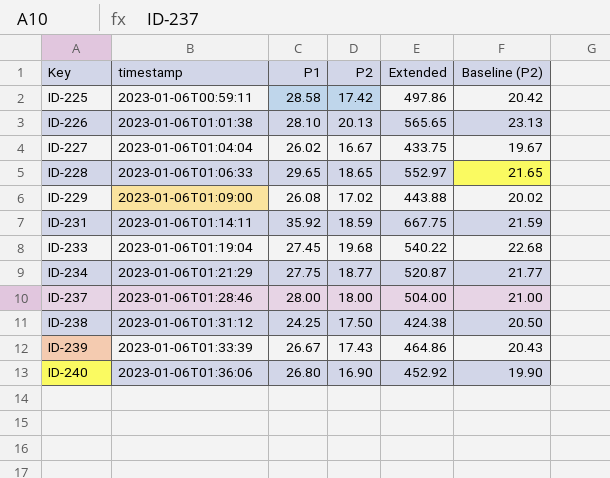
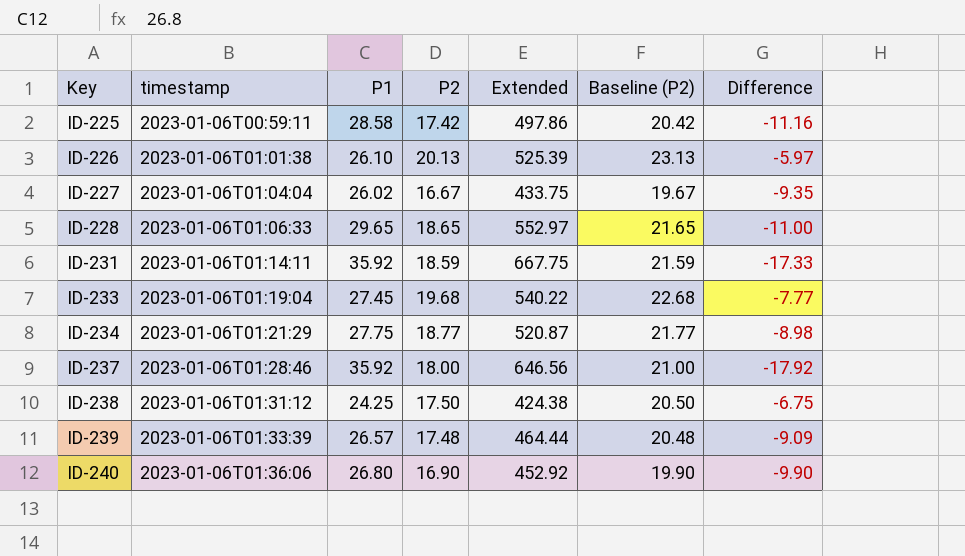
column Difference | formula: none -> [P2] - [P1]
row ID-229: 2023-01-06T01:09:00 | 26.08 | 17.02 | 443.88 | 20.02 -> none
ID-226 | P1: 28.10 -> 26.10
ID-226 | Extended: 565.65 -> 525.39
ID-237 | P1: 28.00 -> 35.92
ID-237 | Extended: 504.00 -> 646.56
ID-239 | P1: 26.67 -> 26.57
ID-239 | P2: 17.43 -> 17.48
ID-239 | Extended: 464.86 -> 464.44
ID-239 | Baseline (P2): 20.43 -> 20.48

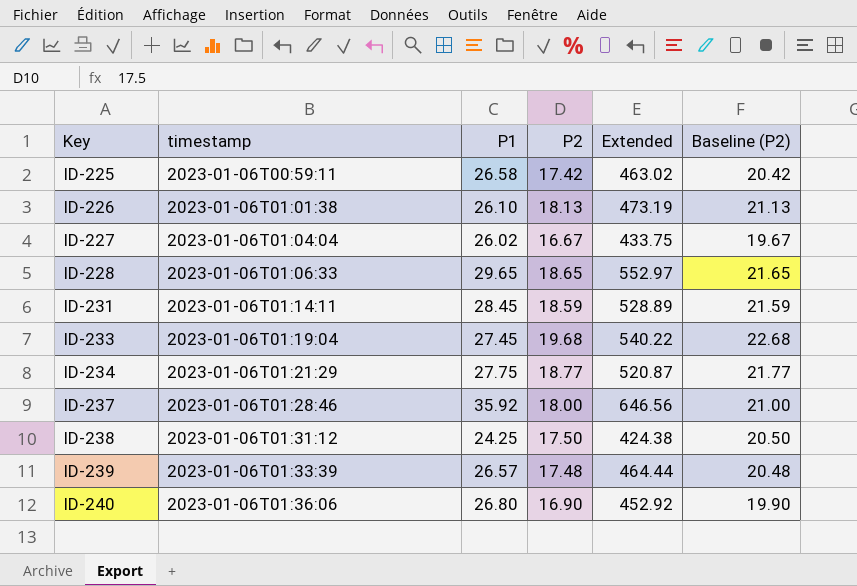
column Difference | formula: [P2] - [P1] -> none
ID-225 | P1: 28.58 -> 26.58
ID-225 | Extended: 497.86 -> 463.02
ID-226 | P2: 20.13 -> 18.13
ID-226 | Extended: 525.39 -> 473.19
ID-226 | Baseline (P2): 23.13 -> 21.13
ID-231 | P1: 35.92 -> 28.45
ID-231 | Extended: 667.75 -> 528.89

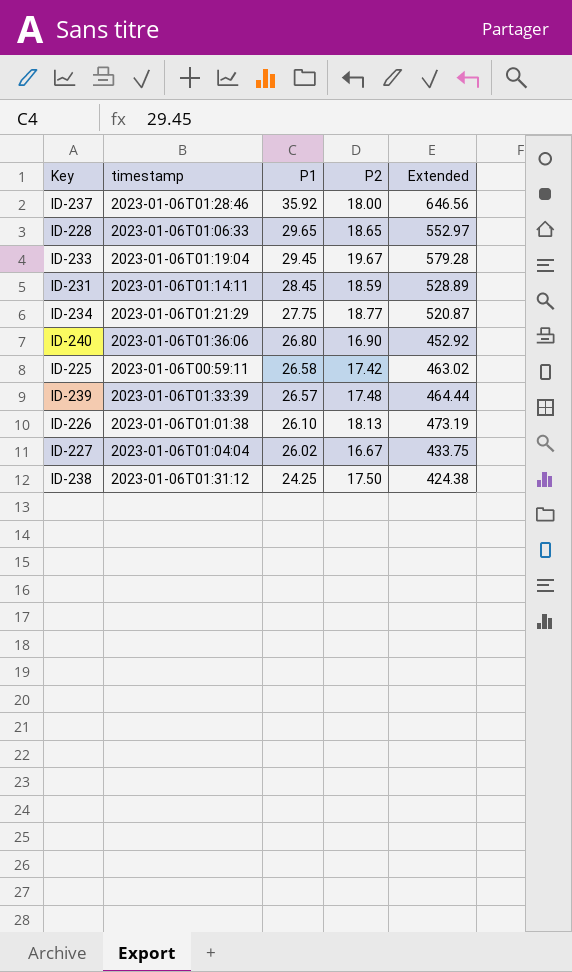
row order: Key ascending -> P1 descending
column Baseline (P2) | formula: [P2] + 3 -> none
ID-233 | P1: 27.45 -> 29.45
ID-233 | P2: 19.68 -> 19.67
ID-233 | Extended: 540.22 -> 579.28

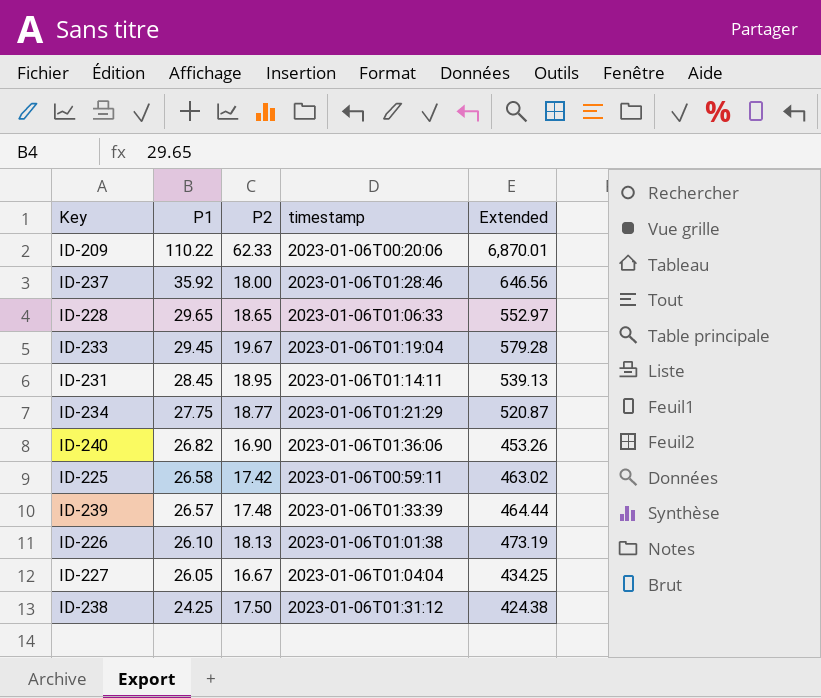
column timestamp | position: 2 -> 4
row ID-209: none -> 110.22 | 62.33 | 2023-01-06T00:20:06 | 6,870.01
ID-231 | P2: 18.59 -> 18.95
ID-231 | Extended: 528.89 -> 539.13
ID-240 | P1: 26.80 -> 26.82
ID-240 | Extended: 452.92 -> 453.26
ID-227 | P1: 26.02 -> 26.05
ID-227 | Extended: 433.75 -> 434.25

